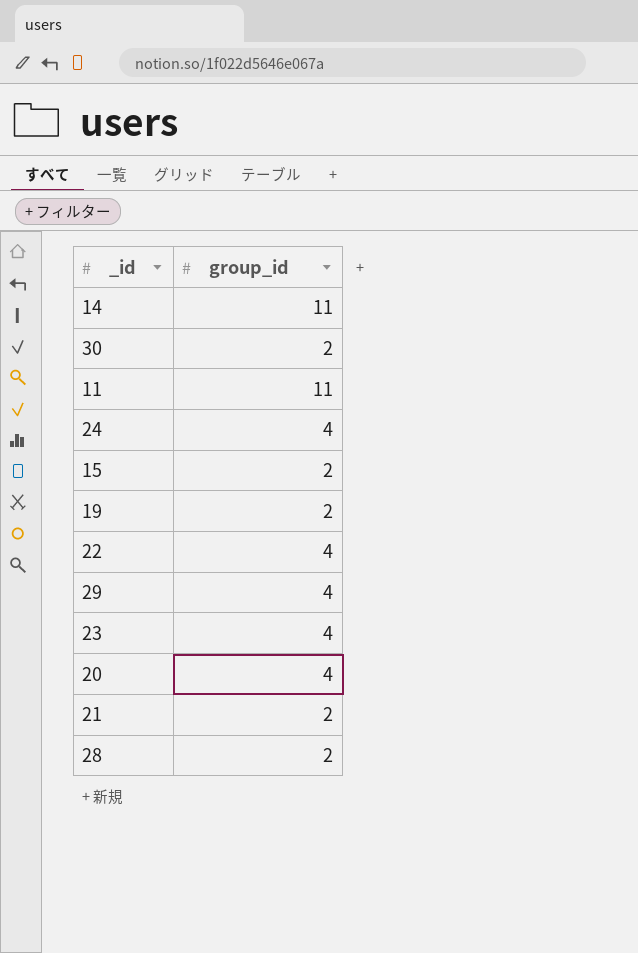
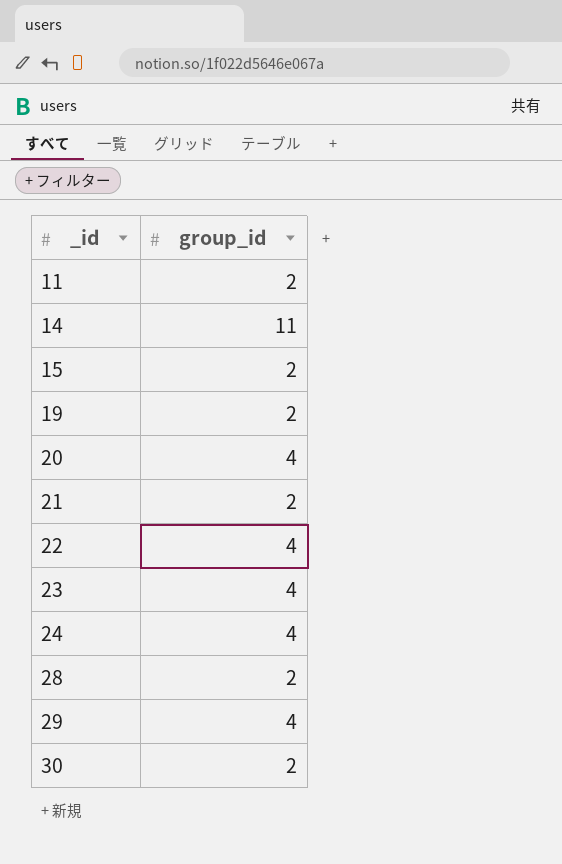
row order: none -> _id ascending
11 | group_id: 11 -> 2

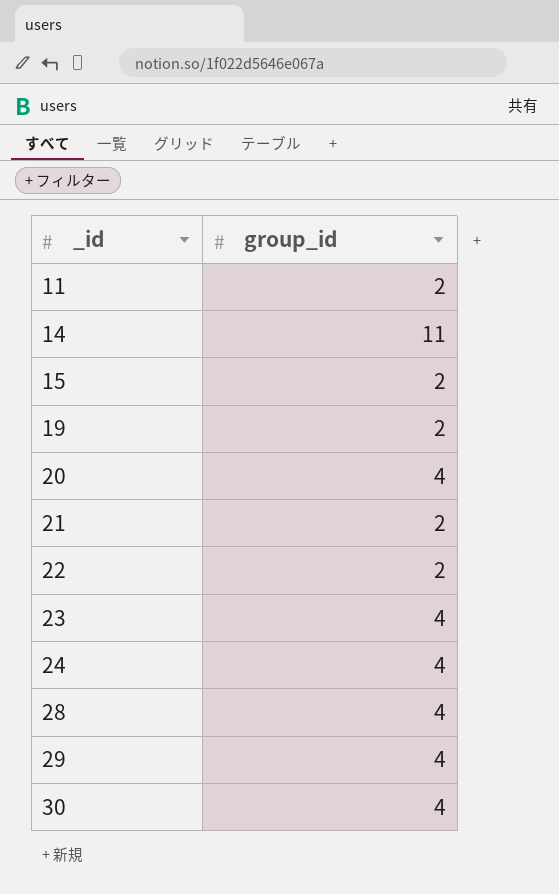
22 | group_id: 4 -> 2
28 | group_id: 2 -> 4
30 | group_id: 2 -> 4

